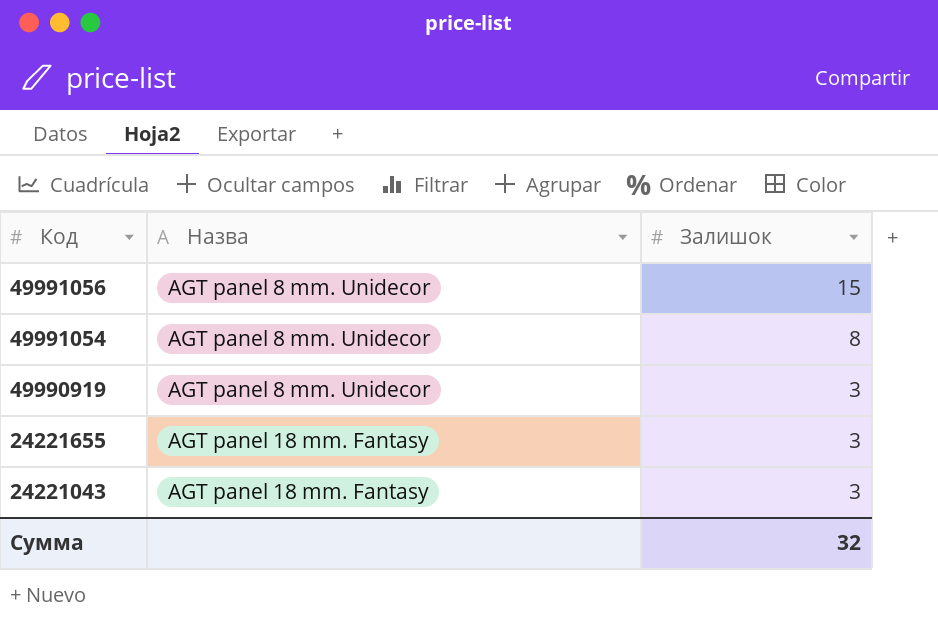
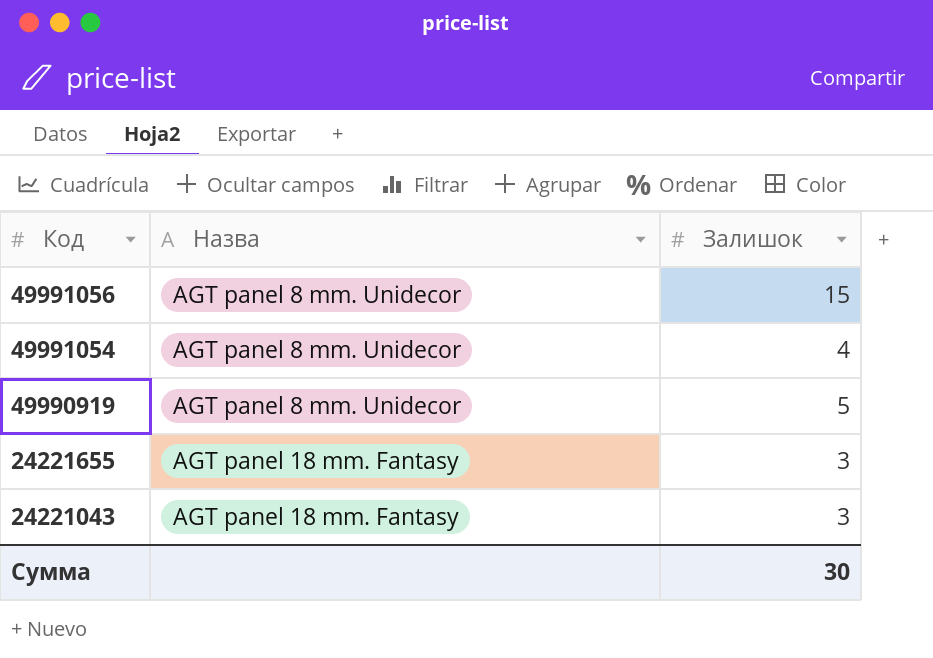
49991054 | Залишок: 8 -> 4
49990919 | Залишок: 3 -> 5
Сумма | Залишок: 32 -> 30

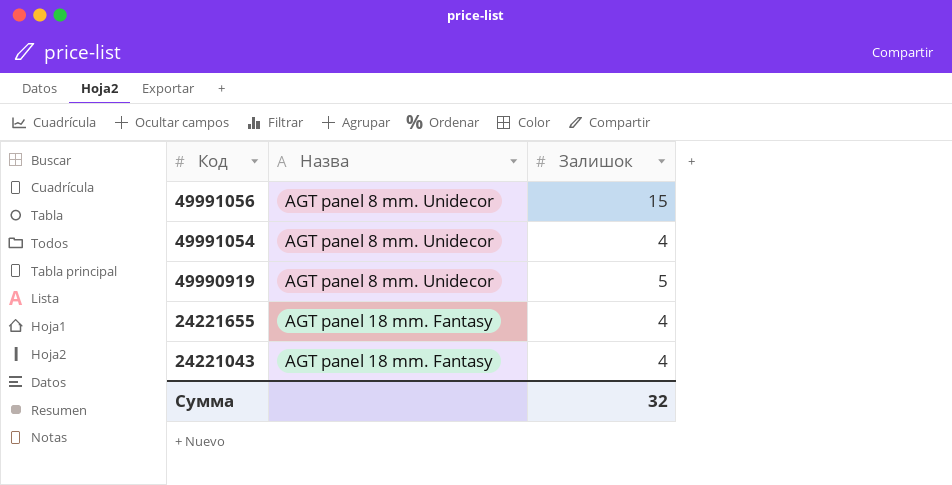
24221655 | Залишок: 3 -> 4
24221043 | Залишок: 3 -> 4
Сумма | Залишок: 30 -> 32

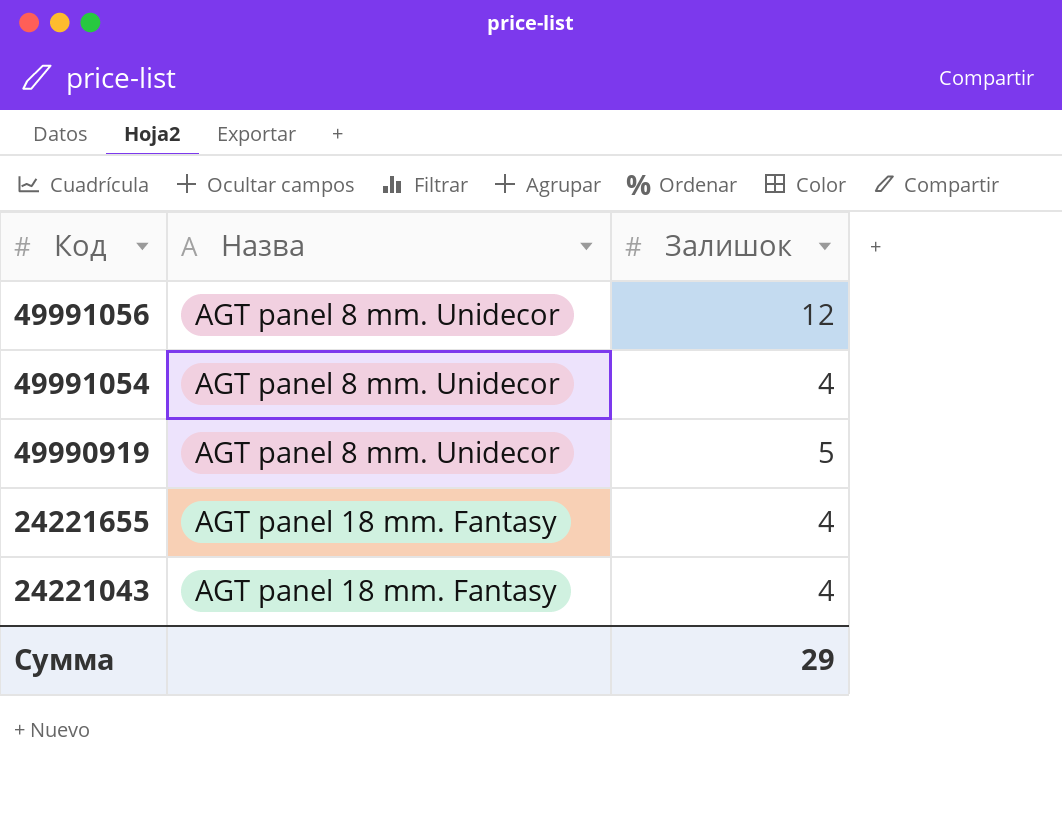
49991056 | Залишок: 15 -> 12
Сумма | Залишок: 32 -> 29

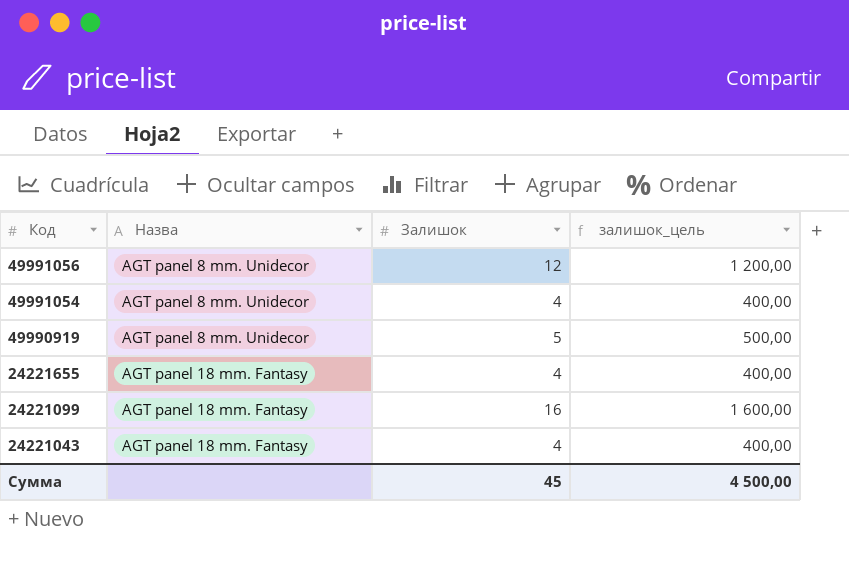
column залишок_цель | formula: none -> [Залишок] * 100
row 24221099: none -> AGT panel 18 mm. Fantasy | 16 | 1 600,00
Сумма | Залишок: 29 -> 45

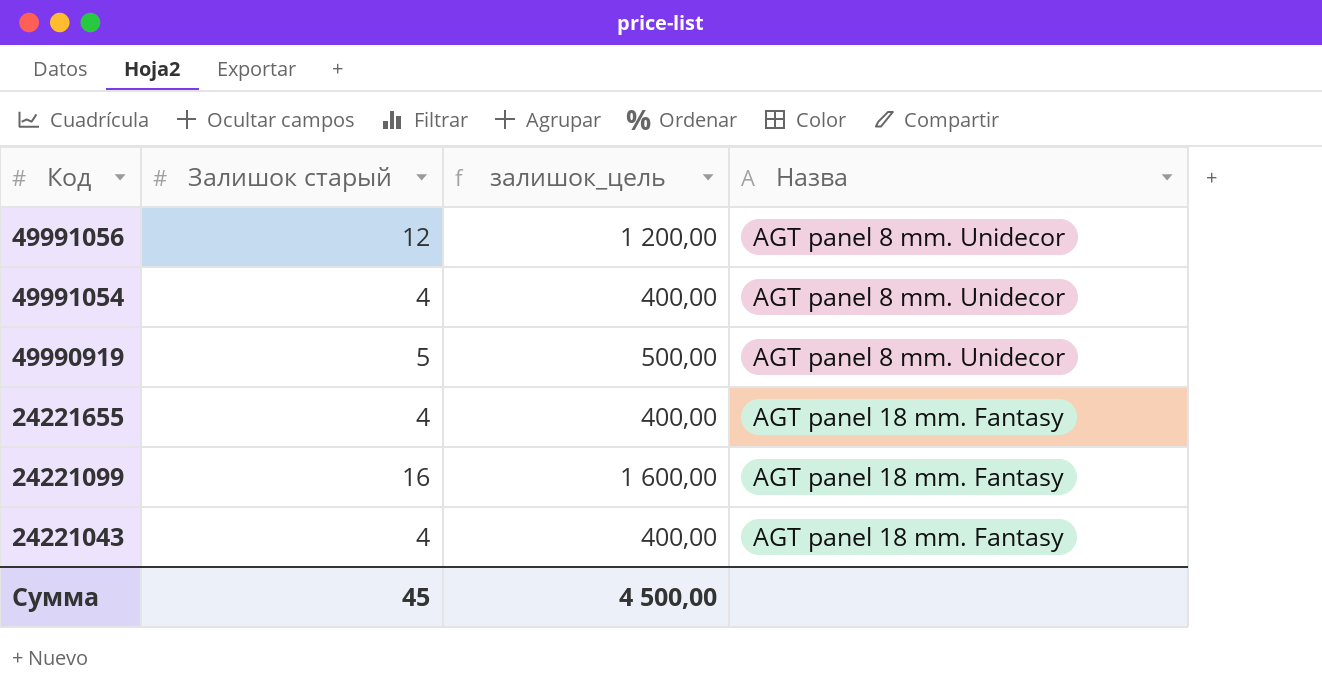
column name: Залишок -> Залишок старый
column Назва | position: 2 -> 4

